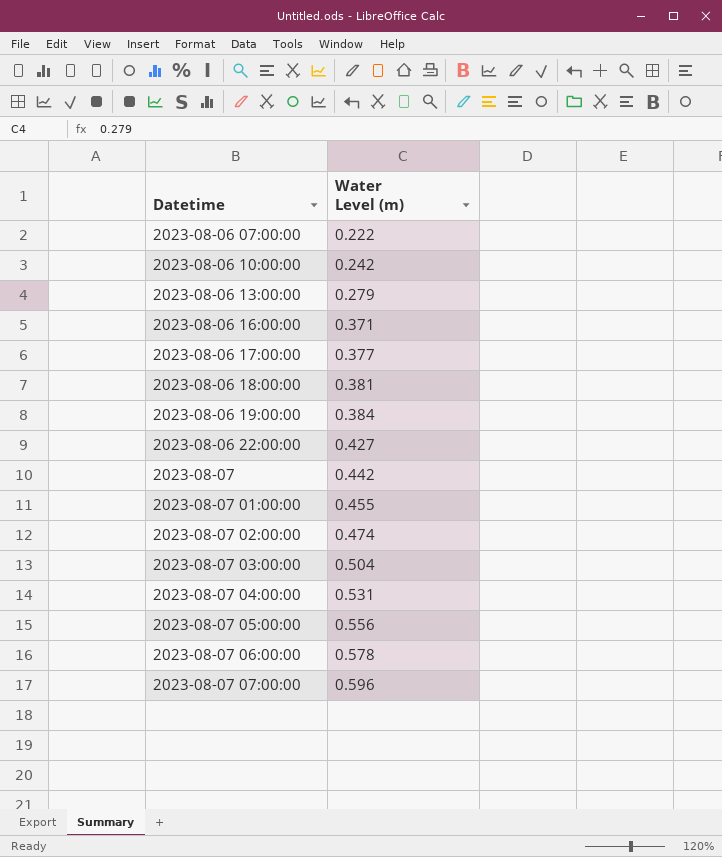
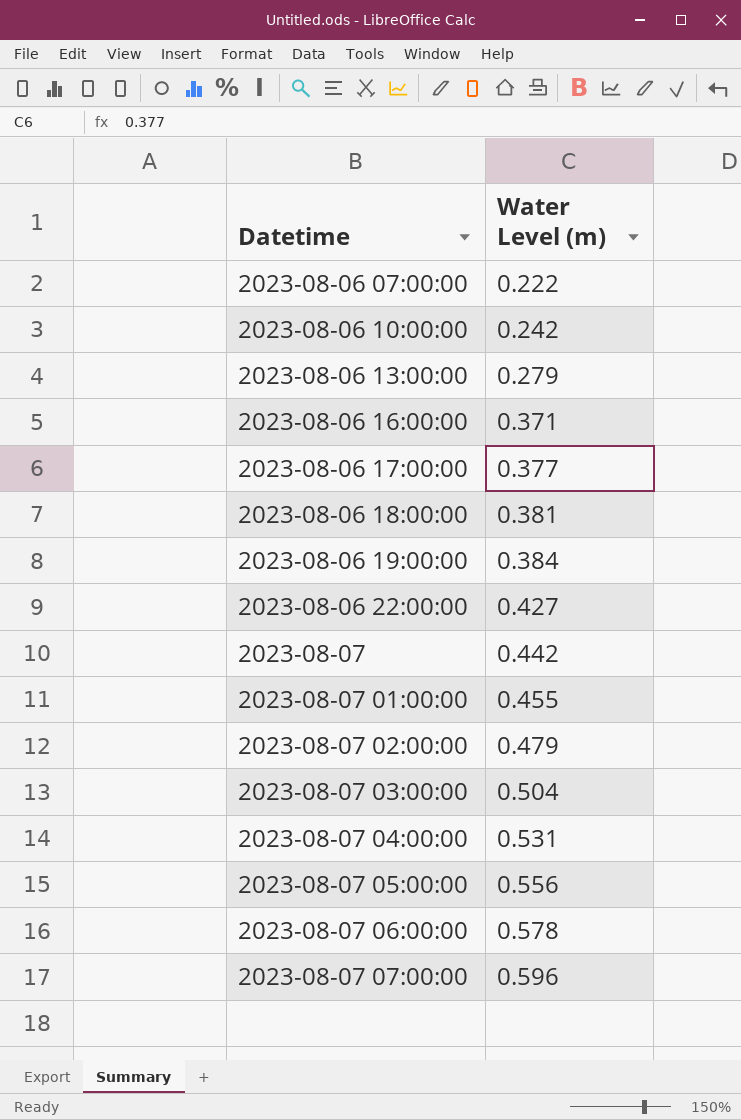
2023-08-07 02:00:00 | Water Level (m): 0.474 -> 0.479

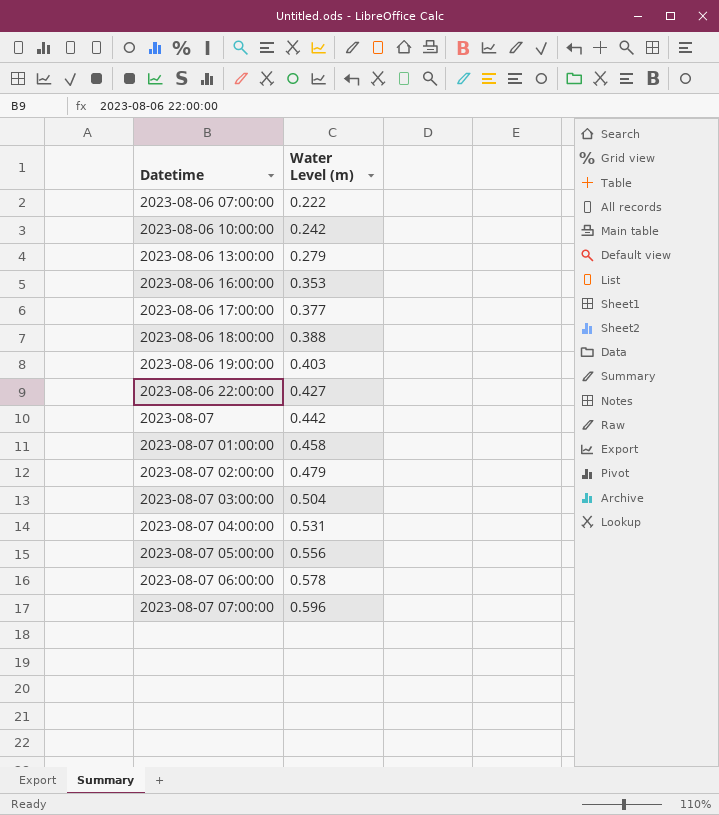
2023-08-06 16:00:00 | Water Level (m): 0.371 -> 0.353
2023-08-06 18:00:00 | Water Level (m): 0.381 -> 0.388
2023-08-06 19:00:00 | Water Level (m): 0.384 -> 0.403
2023-08-07 01:00:00 | Water Level (m): 0.455 -> 0.458

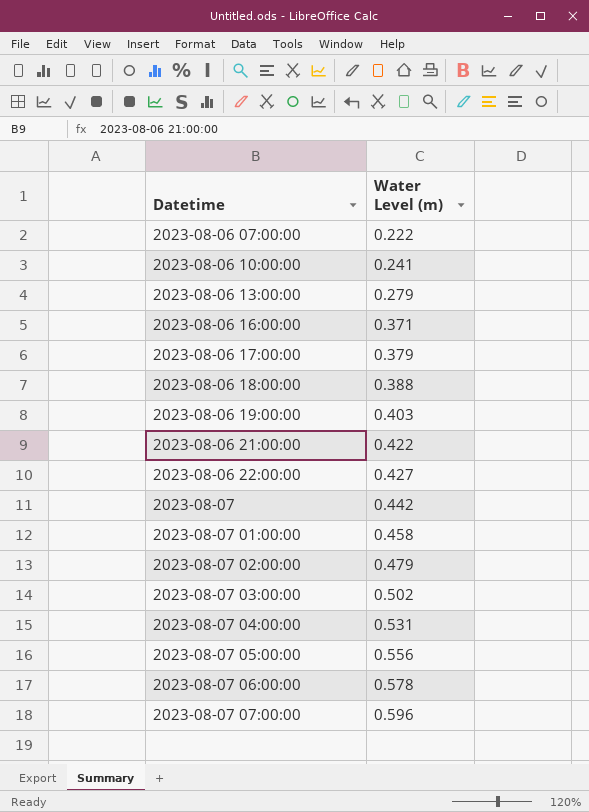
2023-08-06 10:00:00 | Water Level (m): 0.242 -> 0.241
2023-08-06 16:00:00 | Water Level (m): 0.353 -> 0.371
2023-08-06 17:00:00 | Water Level (m): 0.377 -> 0.379
row 2023-08-06 21:00:00: none -> 0.422
2023-08-07 03:00:00 | Water Level (m): 0.504 -> 0.502

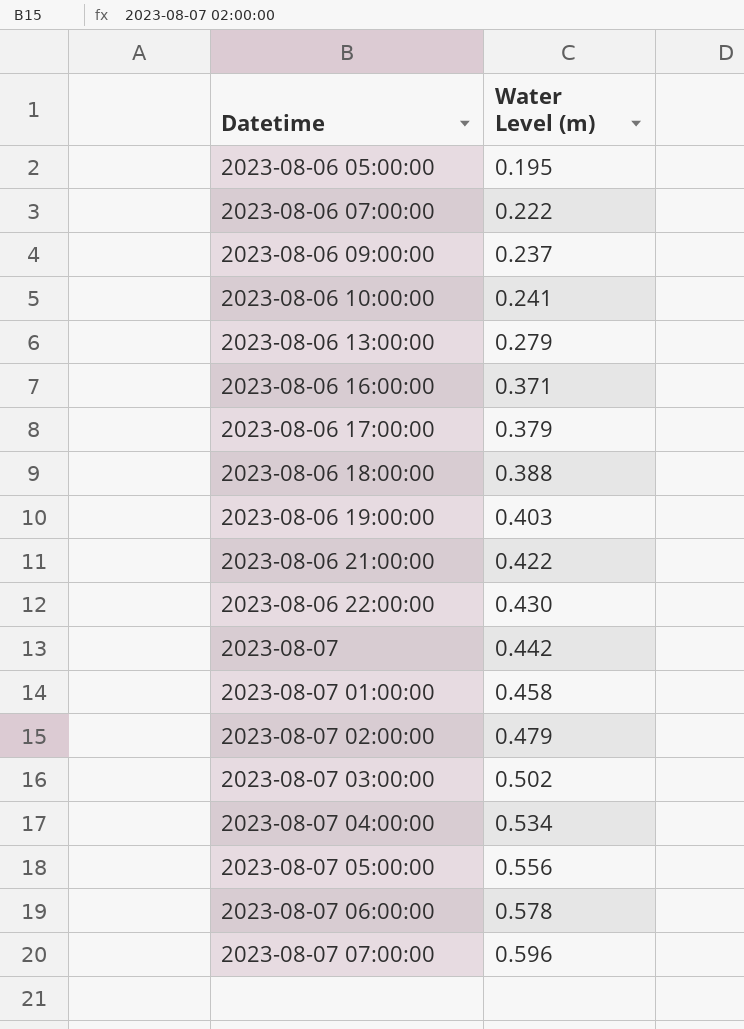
row 2023-08-06 05:00:00: none -> 0.195
row 2023-08-06 09:00:00: none -> 0.237
2023-08-06 22:00:00 | Water Level (m): 0.427 -> 0.430
2023-08-07 04:00:00 | Water Level (m): 0.531 -> 0.534

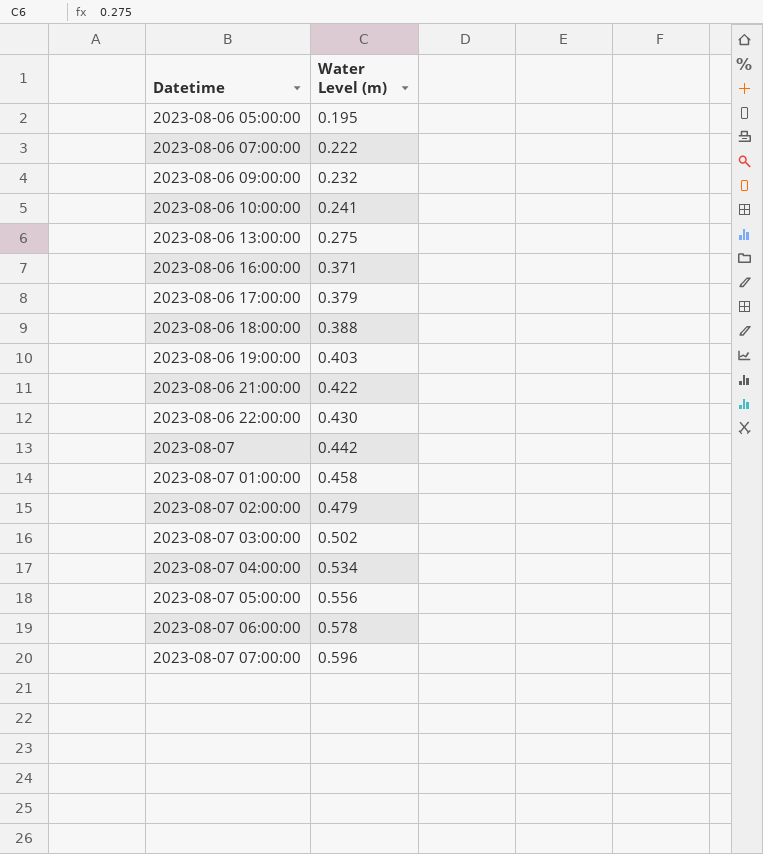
2023-08-06 09:00:00 | Water Level (m): 0.237 -> 0.232
2023-08-06 13:00:00 | Water Level (m): 0.279 -> 0.275

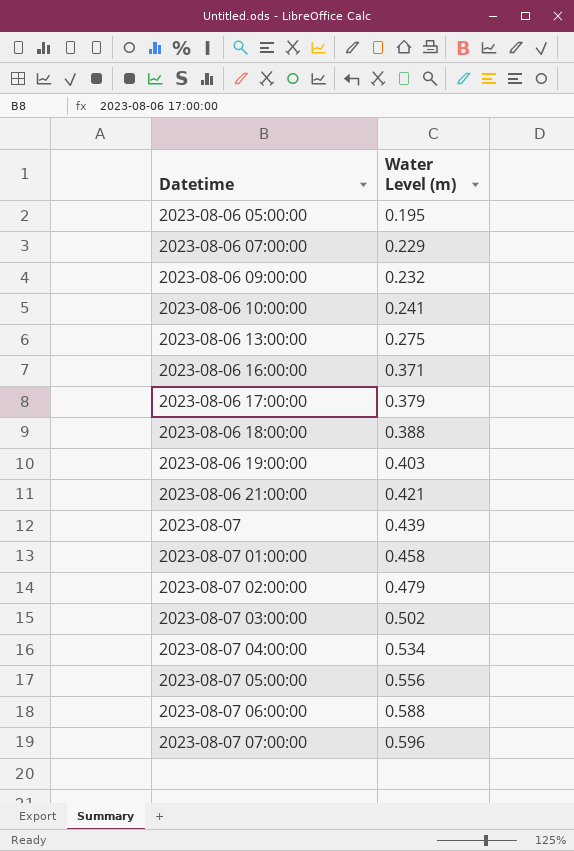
row 2023-08-06 22:00:00: 0.430 -> none
2023-08-06 07:00:00 | Water Level (m): 0.222 -> 0.229
2023-08-06 21:00:00 | Water Level (m): 0.422 -> 0.421
2023-08-07 | Water Level (m): 0.442 -> 0.439
2023-08-07 06:00:00 | Water Level (m): 0.578 -> 0.588

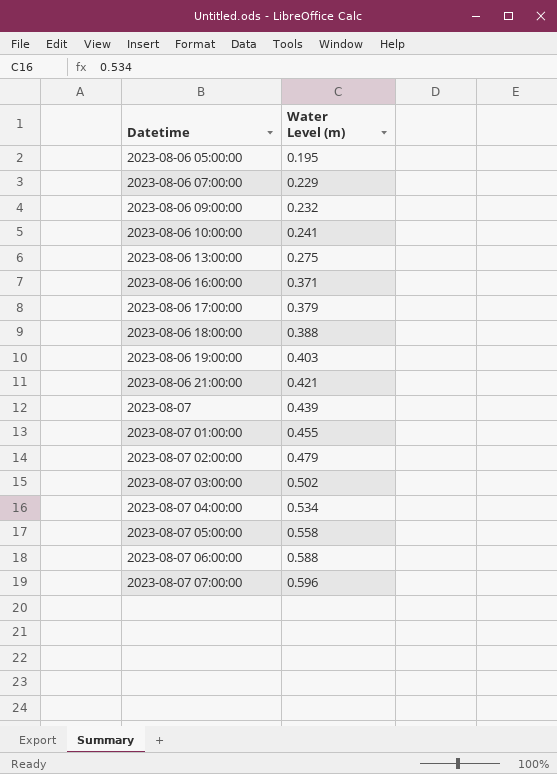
2023-08-07 01:00:00 | Water Level (m): 0.458 -> 0.455
2023-08-07 05:00:00 | Water Level (m): 0.556 -> 0.558

